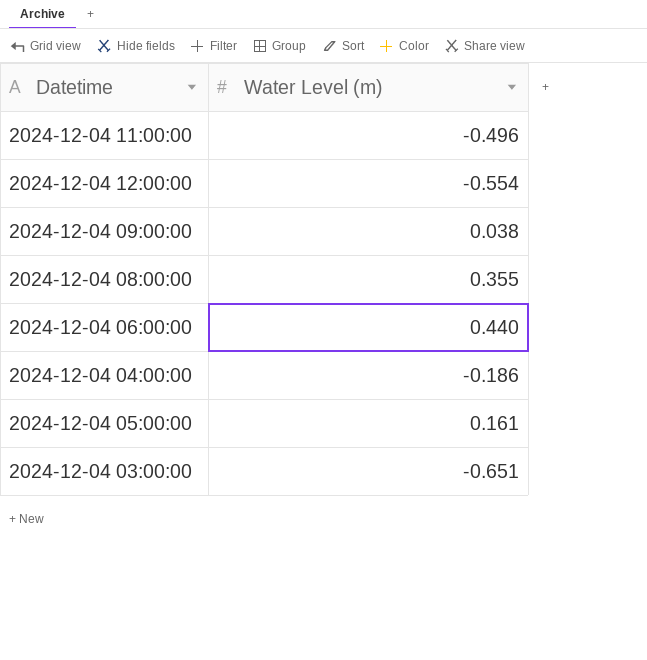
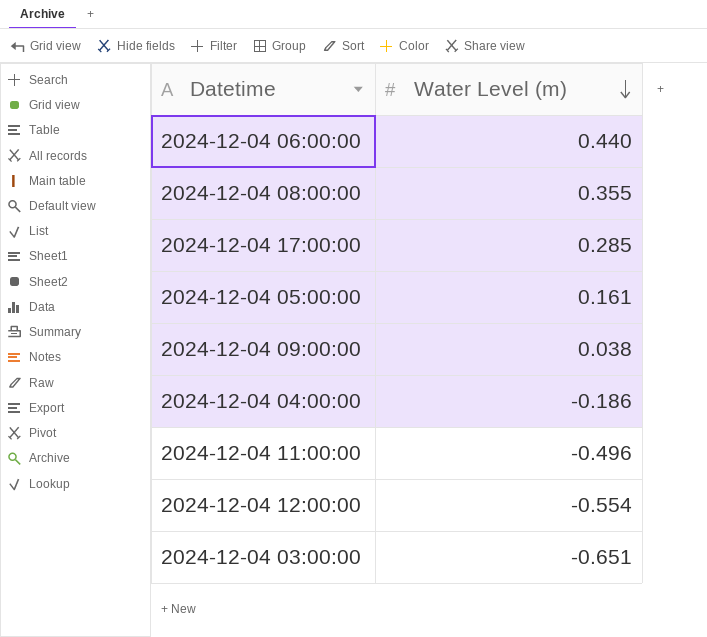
row order: none -> Water Level (m) descending
row 2024-12-04 17:00:00: none -> 0.285

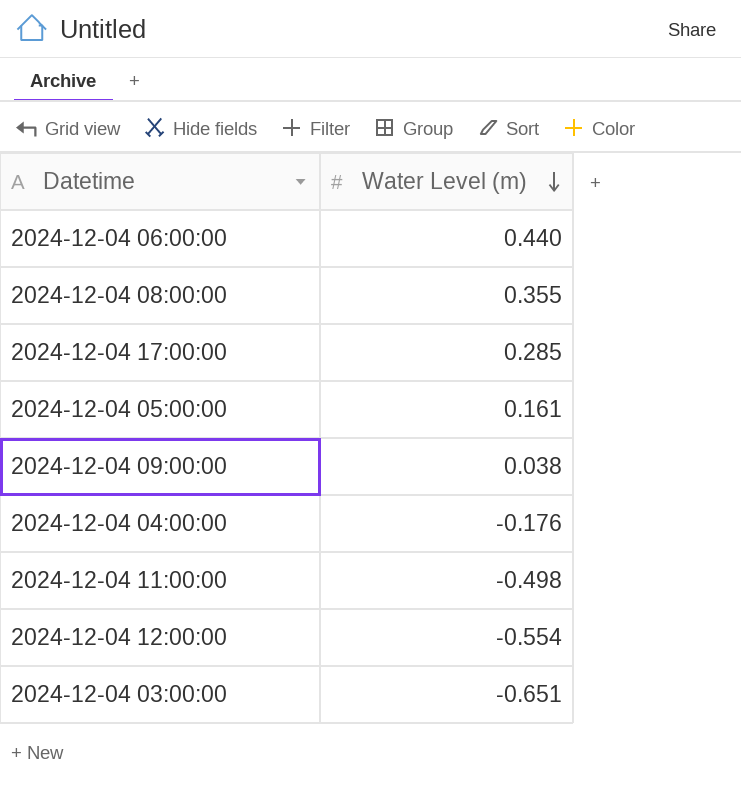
2024-12-04 04:00:00 | Water Level (m): -0.186 -> -0.176
2024-12-04 11:00:00 | Water Level (m): -0.496 -> -0.498

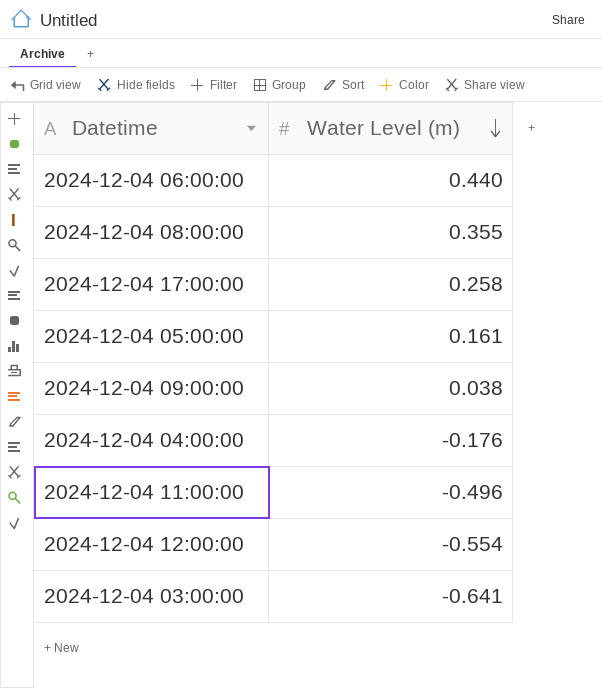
2024-12-04 17:00:00 | Water Level (m): 0.285 -> 0.258
2024-12-04 11:00:00 | Water Level (m): -0.498 -> -0.496
2024-12-04 03:00:00 | Water Level (m): -0.651 -> -0.641

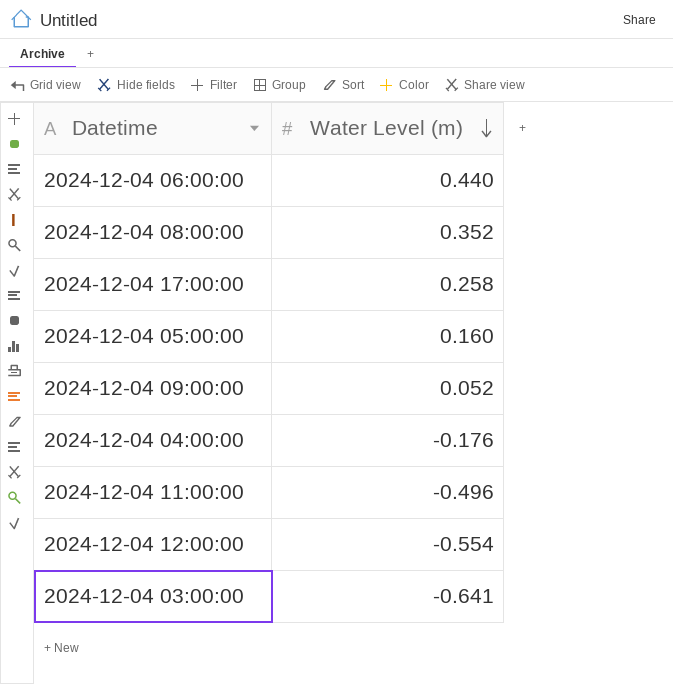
2024-12-04 08:00:00 | Water Level (m): 0.355 -> 0.352
2024-12-04 05:00:00 | Water Level (m): 0.161 -> 0.160
2024-12-04 09:00:00 | Water Level (m): 0.038 -> 0.052

